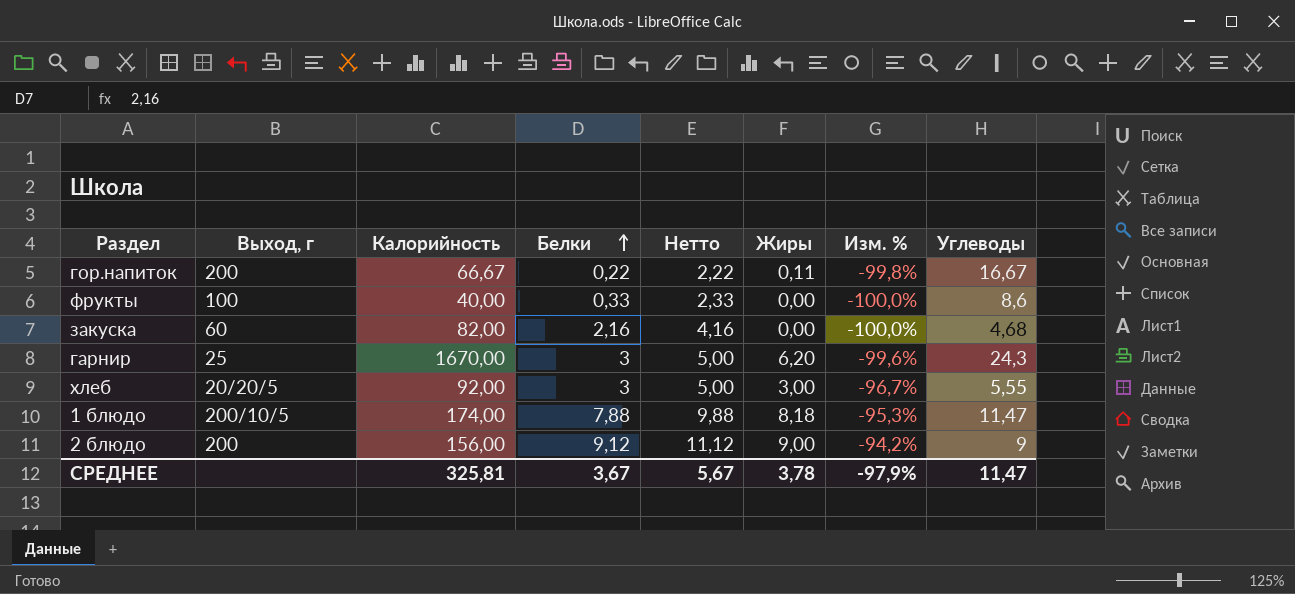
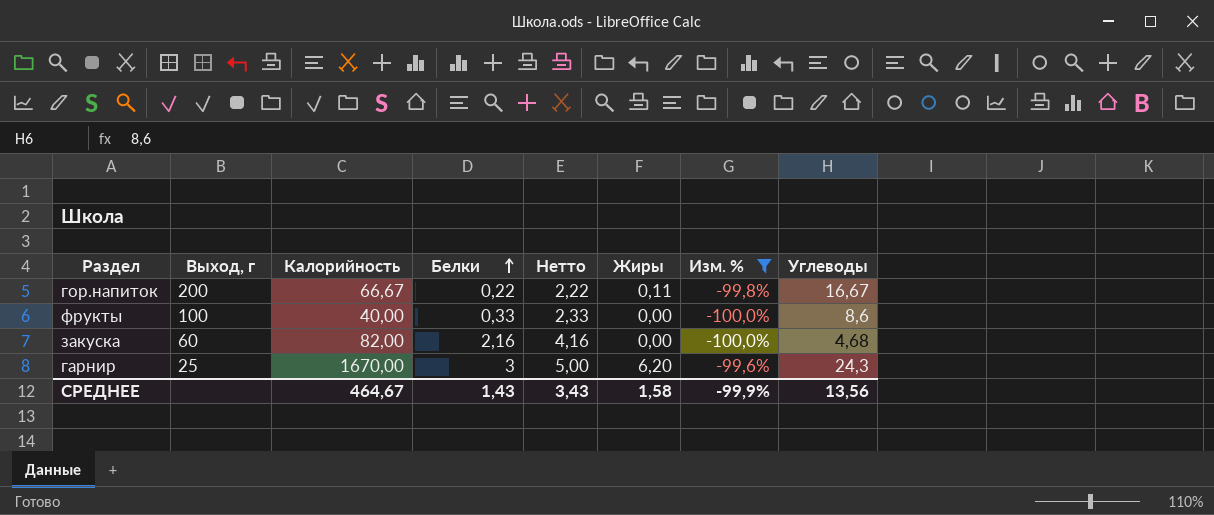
filter: none -> Изм. % <= -99,6%
СРЕДНЕЕ | Калорийность: 325,81 -> 464,67
СРЕДНЕЕ | Белки: 3,67 -> 1,43
СРЕДНЕЕ | Нетто: 5,67 -> 3,43
СРЕДНЕЕ | Жиры: 3,78 -> 1,58
СРЕДНЕЕ | Изм. %: -97,9% -> -99,9%
СРЕДНЕЕ | Углеводы: 11,47 -> 13,56

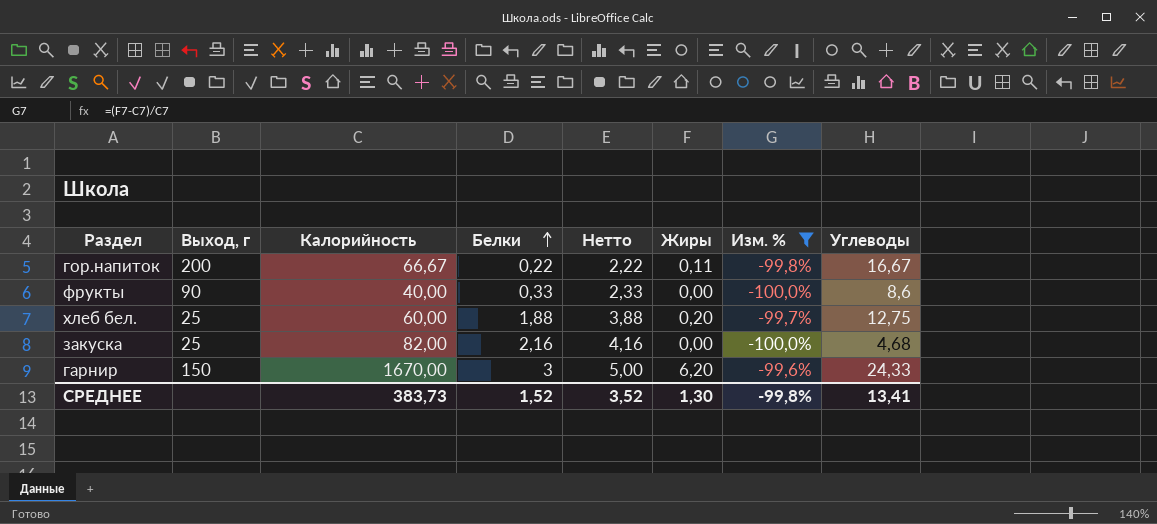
фрукты | Выход, г: 100 -> 90
row хлеб бел.: none -> 25 | 60,00 | 1,88 | 3,88 | 0,20 | -99,7% | 12,75
закуска | Выход, г: 60 -> 25
гарнир | Выход, г: 25 -> 150
гарнир | Углеводы: 24,3 -> 24,33
СРЕДНЕЕ | Калорийность: 464,67 -> 383,73
СРЕДНЕЕ | Белки: 1,43 -> 1,52
СРЕДНЕЕ | Нетто: 3,43 -> 3,52
СРЕДНЕЕ | Жиры: 1,58 -> 1,30
СРЕДНЕЕ | Изм. %: -99,9% -> -99,8%
СРЕДНЕЕ | Углеводы: 13,56 -> 13,41

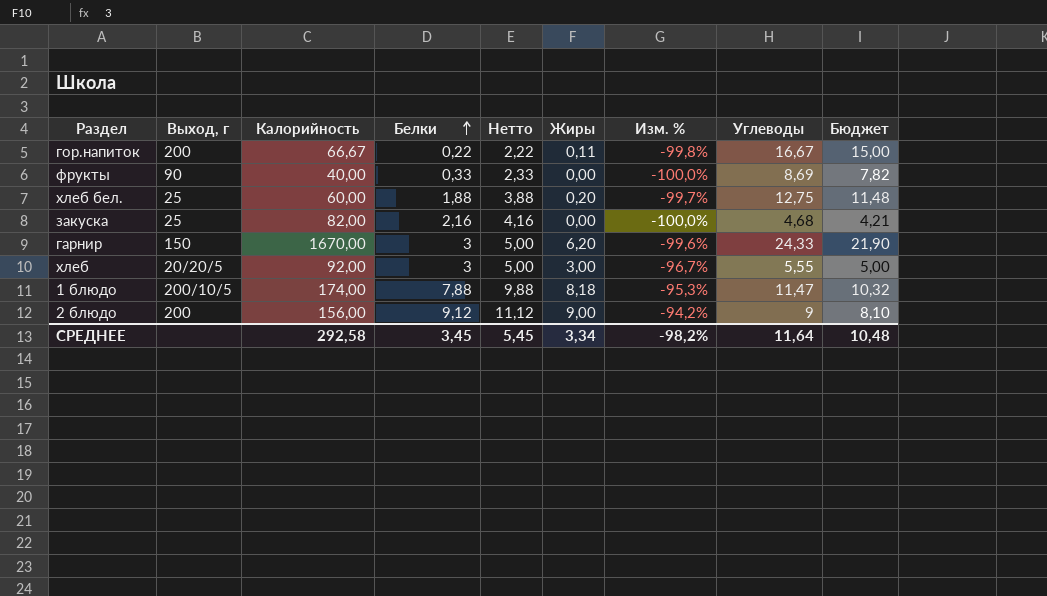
filter: Изм. % <= -99,6% -> none
column Бюджет | formula: none -> [Углеводы] * 0,9
фрукты | Углеводы: 8,6 -> 8,69
СРЕДНЕЕ | Калорийность: 383,73 -> 292,58
СРЕДНЕЕ | Белки: 1,52 -> 3,45
СРЕДНЕЕ | Нетто: 3,52 -> 5,45
СРЕДНЕЕ | Жиры: 1,30 -> 3,34
СРЕДНЕЕ | Изм. %: -99,8% -> -98,2%
СРЕДНЕЕ | Углеводы: 13,41 -> 11,64

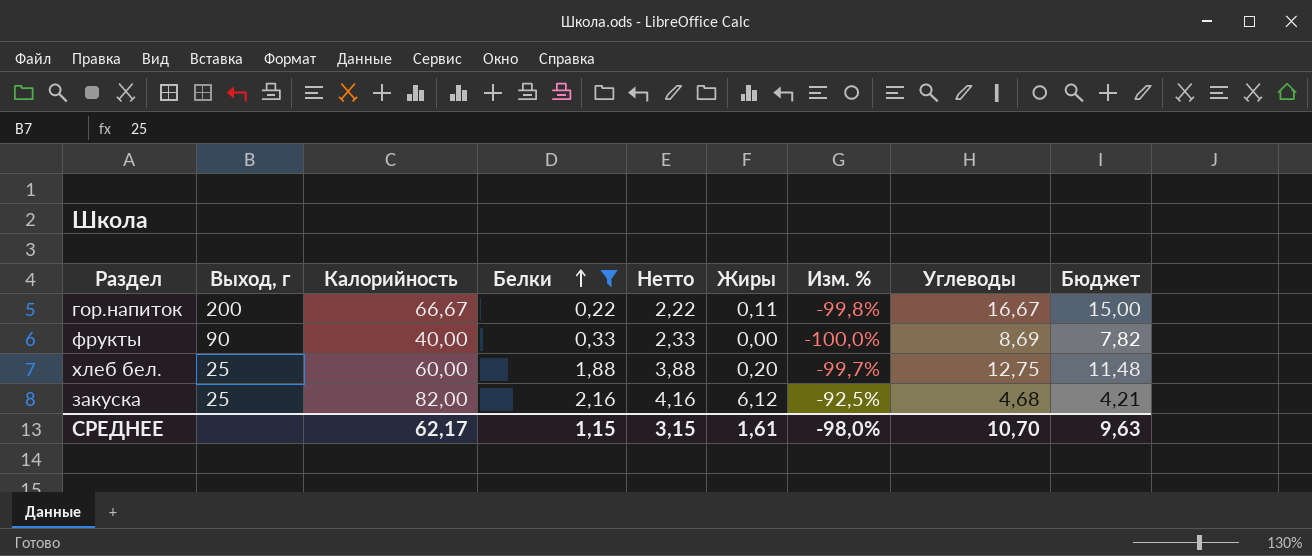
filter: none -> Белки <= 2,16
закуска | Жиры: 0,00 -> 6,12
закуска | Изм. %: -100,0% -> -92,5%
СРЕДНЕЕ | Калорийность: 292,58 -> 62,17
СРЕДНЕЕ | Белки: 3,45 -> 1,15
СРЕДНЕЕ | Нетто: 5,45 -> 3,15
СРЕДНЕЕ | Жиры: 3,34 -> 1,61
СРЕДНЕЕ | Изм. %: -98,2% -> -98,0%
СРЕДНЕЕ | Углеводы: 11,64 -> 10,70
СРЕДНЕЕ | Бюджет: 10,48 -> 9,63

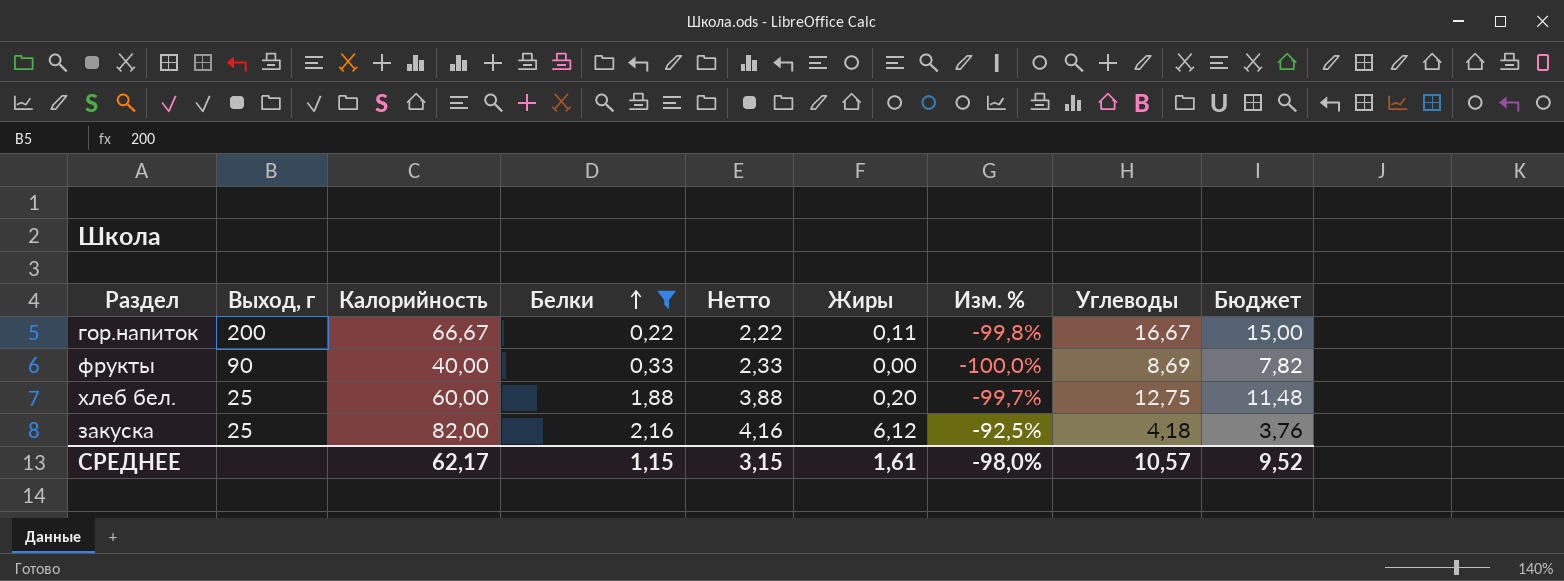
закуска | Углеводы: 4,68 -> 4,18
закуска | Бюджет: 4,21 -> 3,76
СРЕДНЕЕ | Углеводы: 10,70 -> 10,57
СРЕДНЕЕ | Бюджет: 9,63 -> 9,52

